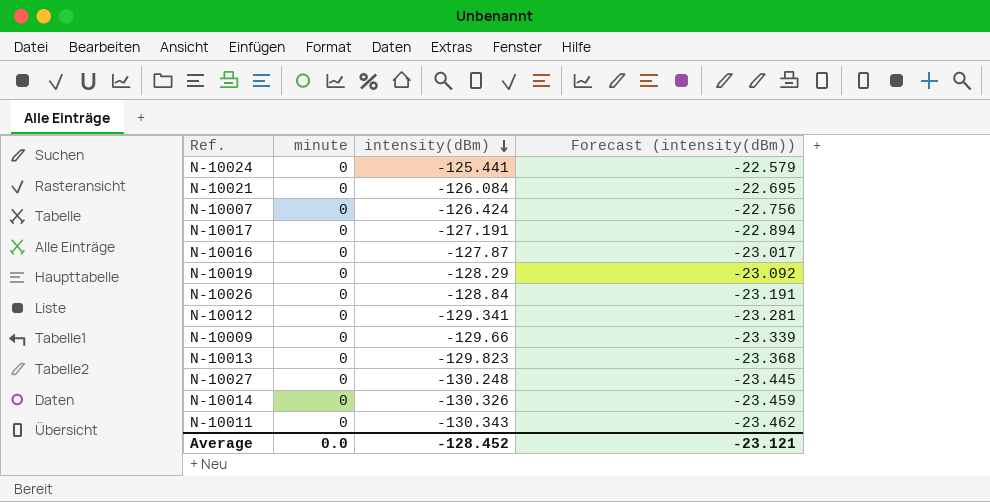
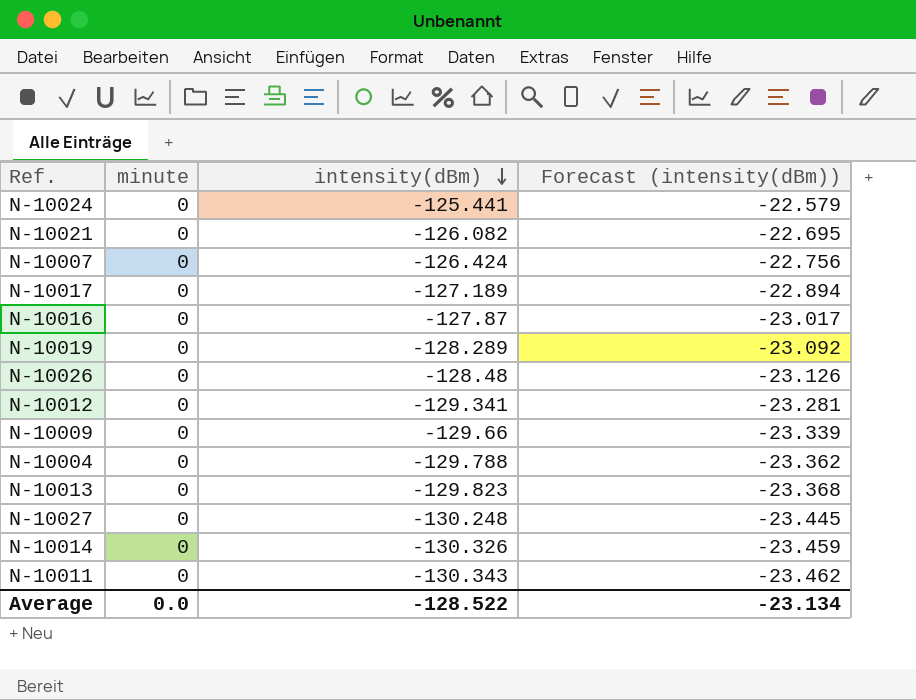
N-10021 | intensity(dBm): -126.084 -> -126.082
N-10017 | intensity(dBm): -127.191 -> -127.189
N-10019 | intensity(dBm): -128.29 -> -128.289
N-10026 | intensity(dBm): -128.84 -> -128.48
N-10026 | Forecast (intensity(dBm)): -23.191 -> -23.126
row N-10004: none -> 0 | -129.788 | -23.362
Average | intensity(dBm): -128.452 -> -128.522
Average | Forecast (intensity(dBm)): -23.121 -> -23.134

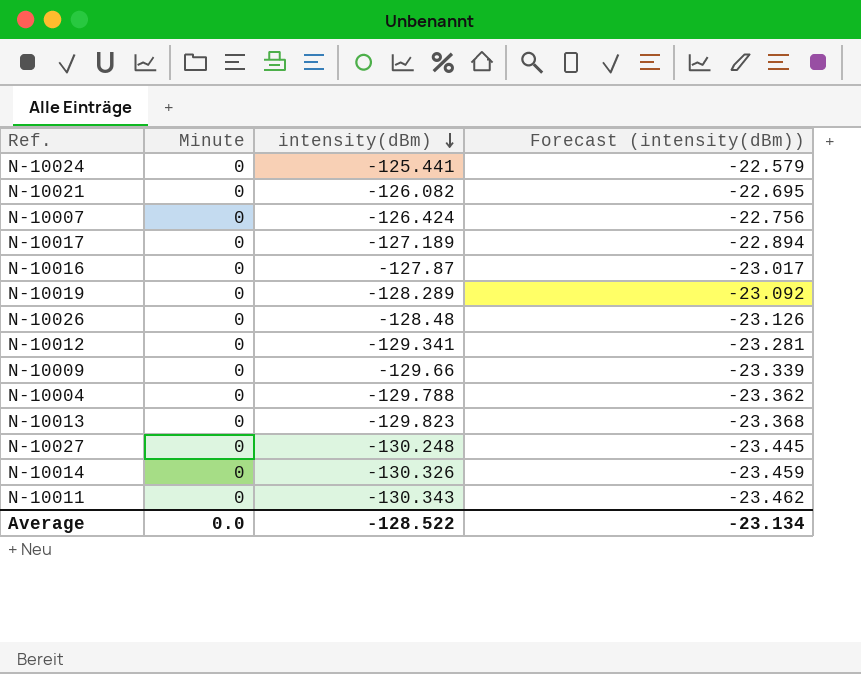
column name: minute -> Minute

